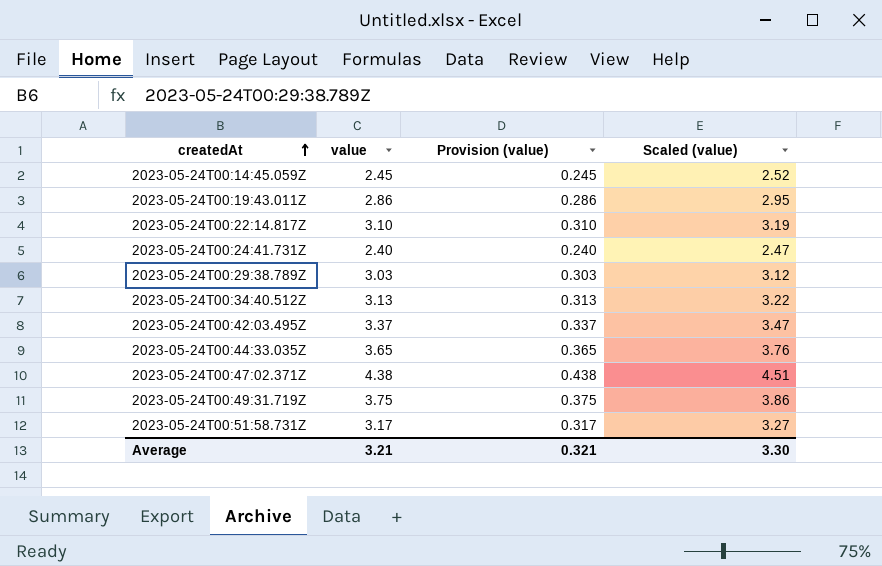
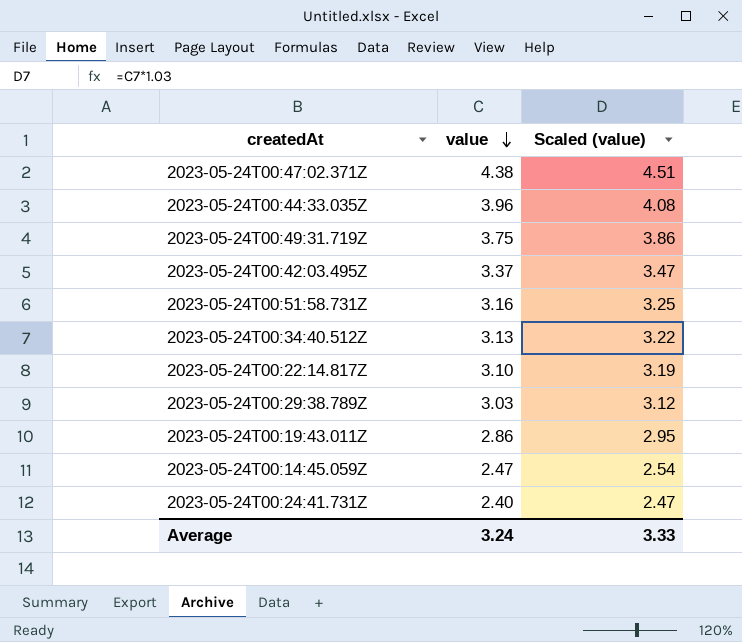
row order: createdAt ascending -> value descending
column Provision (value) | formula: [value] * 0.1 -> none
2023-05-24T00:44:33.035Z | value: 3.65 -> 3.96
2023-05-24T00:44:33.035Z | Scaled (value): 3.76 -> 4.08
2023-05-24T00:51:58.731Z | value: 3.17 -> 3.16
2023-05-24T00:51:58.731Z | Scaled (value): 3.27 -> 3.25
2023-05-24T00:14:45.059Z | value: 2.45 -> 2.47
2023-05-24T00:14:45.059Z | Scaled (value): 2.52 -> 2.54
Average | value: 3.21 -> 3.24
Average | Scaled (value): 3.30 -> 3.33

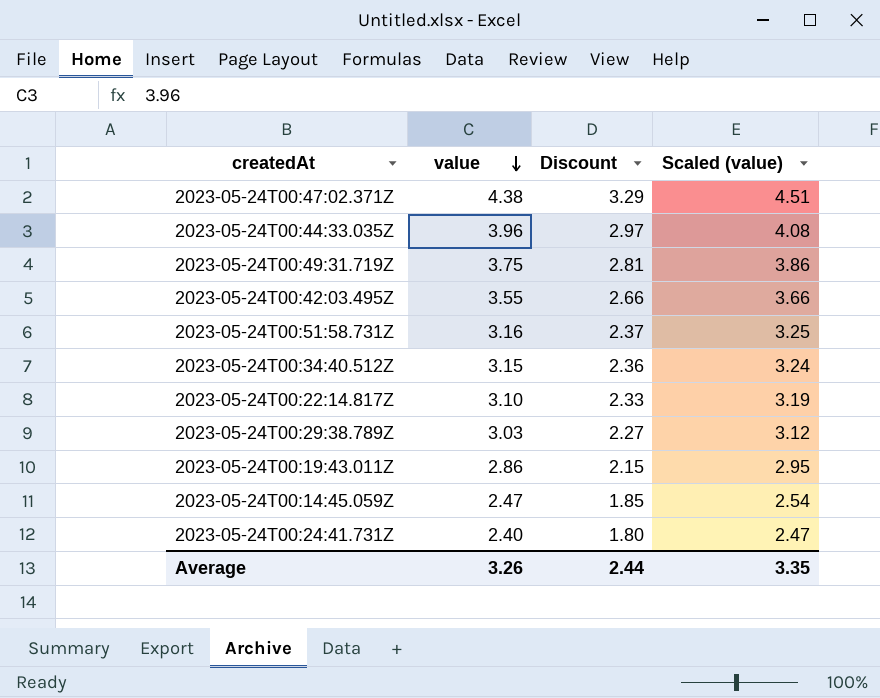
column Discount | formula: none -> [value] * 0.75
2023-05-24T00:42:03.495Z | value: 3.37 -> 3.55
2023-05-24T00:42:03.495Z | Scaled (value): 3.47 -> 3.66
2023-05-24T00:34:40.512Z | value: 3.13 -> 3.15
2023-05-24T00:34:40.512Z | Scaled (value): 3.22 -> 3.24
Average | value: 3.24 -> 3.26
Average | Scaled (value): 3.33 -> 3.35

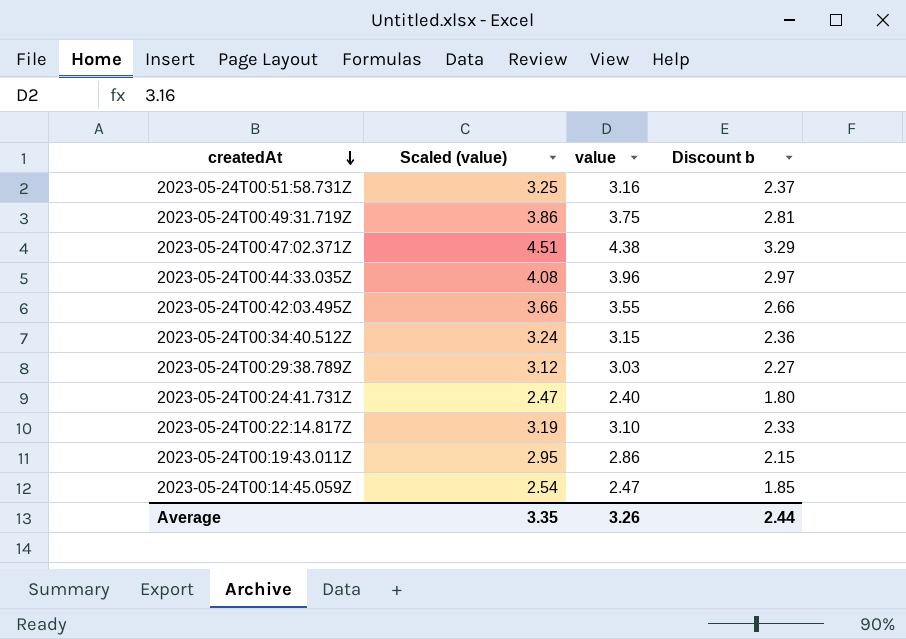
row order: value descending -> createdAt descending
column Scaled (value) | position: 4 -> 2
column name: Discount -> Discount b

